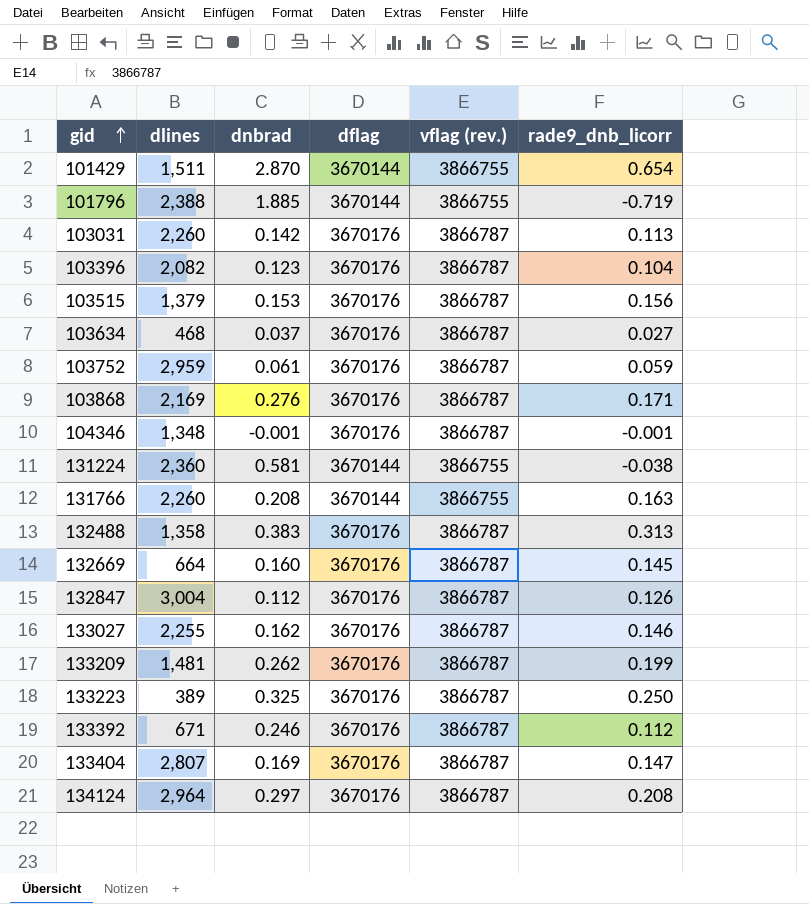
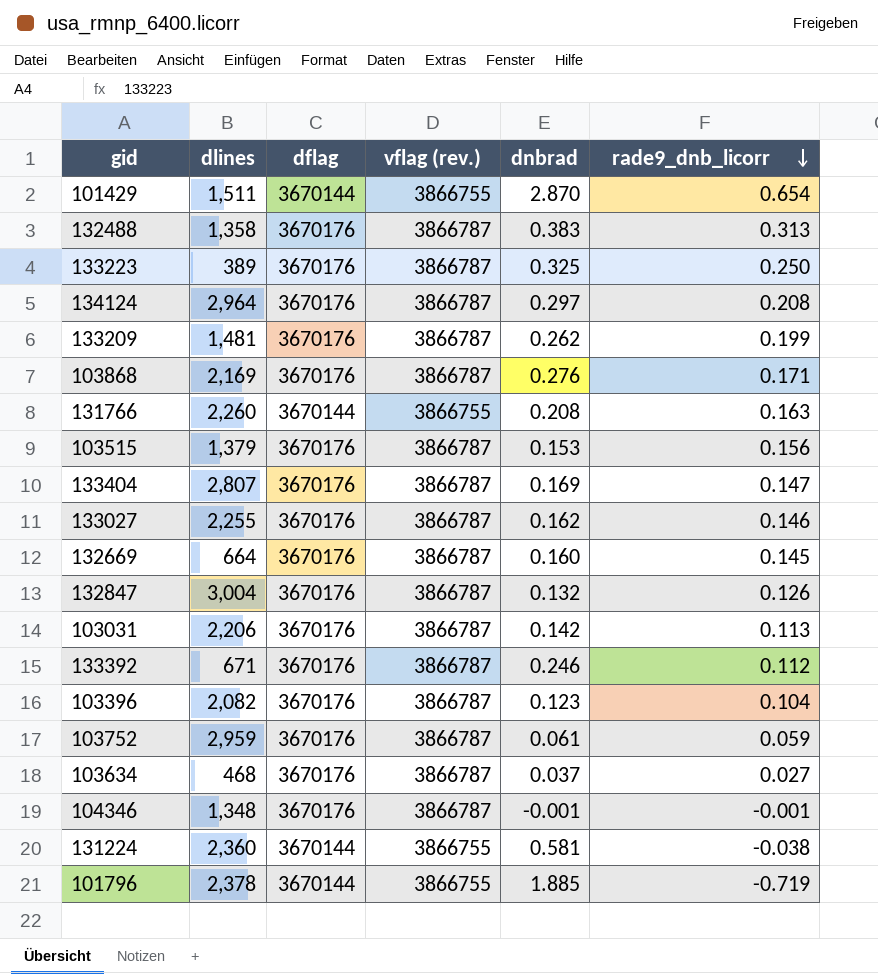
row order: gid ascending -> rade9_dnb_licorr descending
column dnbrad | position: 3 -> 5
132847 | dnbrad: 0.112 -> 0.132
103031 | dlines: 2,260 -> 2,206
101796 | dlines: 2,388 -> 2,378

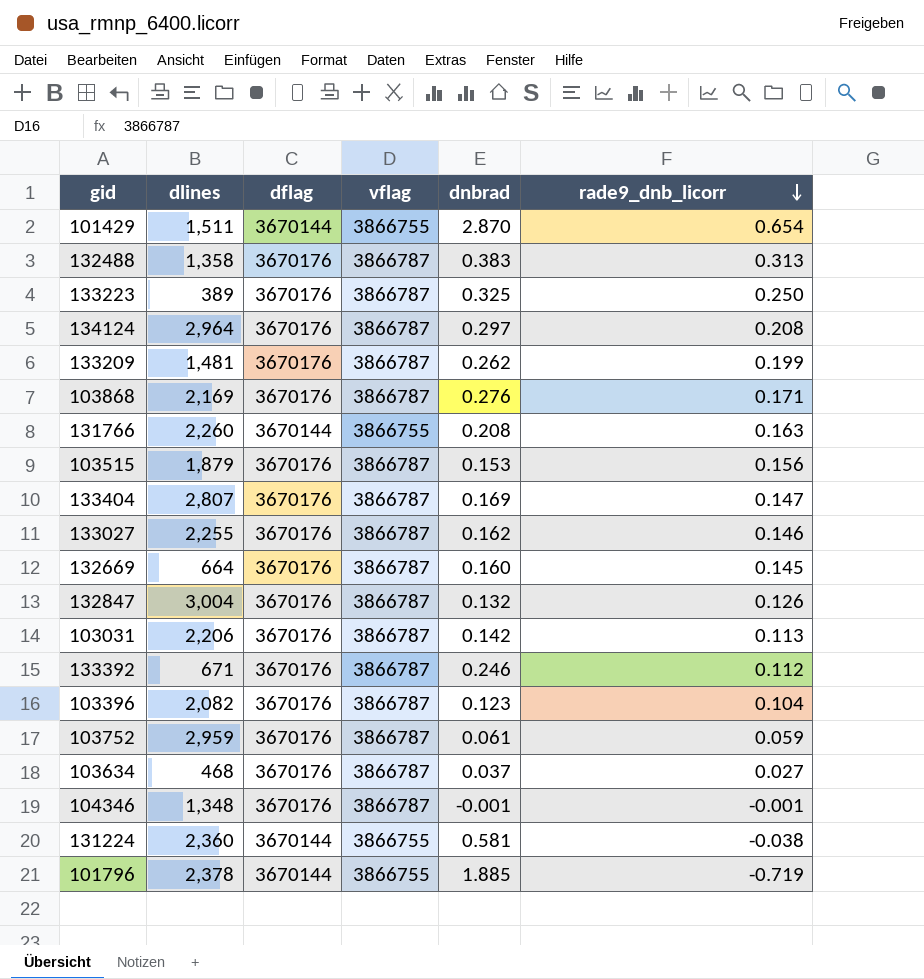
column name: vflag (rev.) -> vflag
103515 | dlines: 1,379 -> 1,879

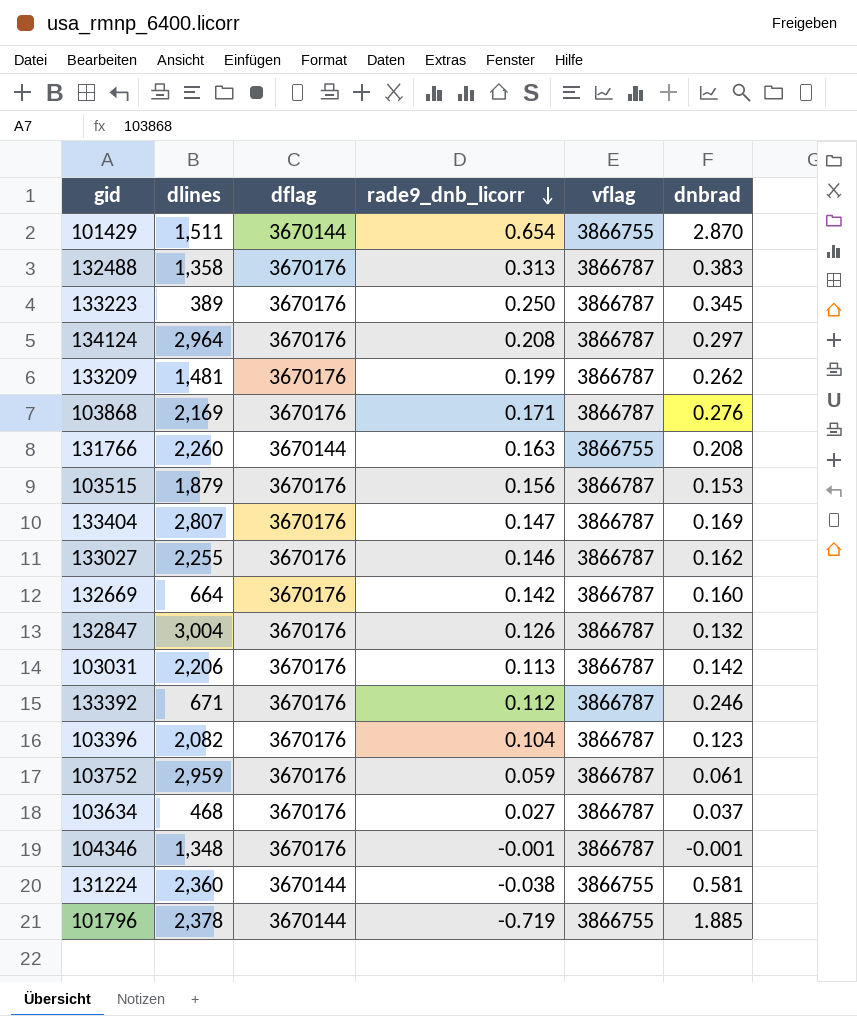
column rade9_dnb_licorr | position: 6 -> 4
133223 | dnbrad: 0.325 -> 0.345
132669 | rade9_dnb_licorr: 0.145 -> 0.142

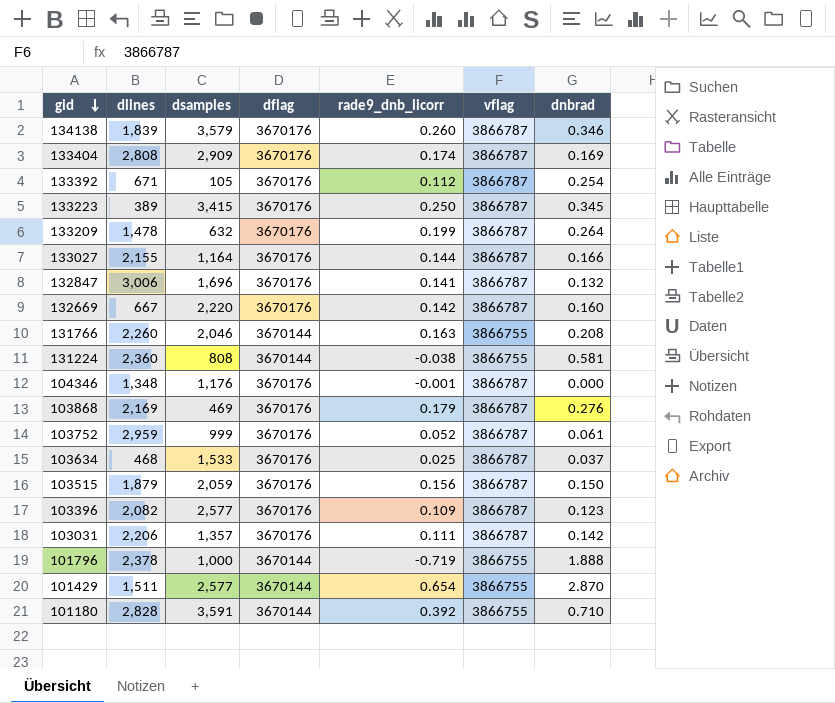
row order: rade9_dnb_licorr descending -> gid descending
column dsamples | position: none -> 3
row 132488: 1,358 | 3670176 | 0.313 | 3866787 | 0.383 -> none
row 134124: 2,964 | 3670176 | 0.208 | 3866787 | 0.297 -> none
row 134138: none -> 1,839 | 3,579 | 3670176 | 0.260 | 3866787 | 0.346
133404 | dlines: 2,807 -> 2,808
133404 | rade9_dnb_licorr: 0.147 -> 0.174
133392 | dnbrad: 0.246 -> 0.254
133209 | dlines: 1,481 -> 1,478
133209 | dnbrad: 0.262 -> 0.264
133027 | dlines: 2,255 -> 2,155
133027 | rade9_dnb_licorr: 0.146 -> 0.144
133027 | dnbrad: 0.162 -> 0.166
132847 | dlines: 3,004 -> 3,006
132847 | rade9_dnb_licorr: 0.126 -> 0.141
132669 | dlines: 664 -> 667
104346 | dnbrad: -0.001 -> 0.000
103868 | rade9_dnb_licorr: 0.171 -> 0.179
103752 | rade9_dnb_licorr: 0.059 -> 0.052
103634 | rade9_dnb_licorr: 0.027 -> 0.025
103515 | dnbrad: 0.153 -> 0.150
103396 | rade9_dnb_licorr: 0.104 -> 0.109
103031 | rade9_dnb_licorr: 0.113 -> 0.111
101796 | dnbrad: 1.885 -> 1.888
row 101180: none -> 2,828 | 3,591 | 3670144 | 0.392 | 3866755 | 0.710

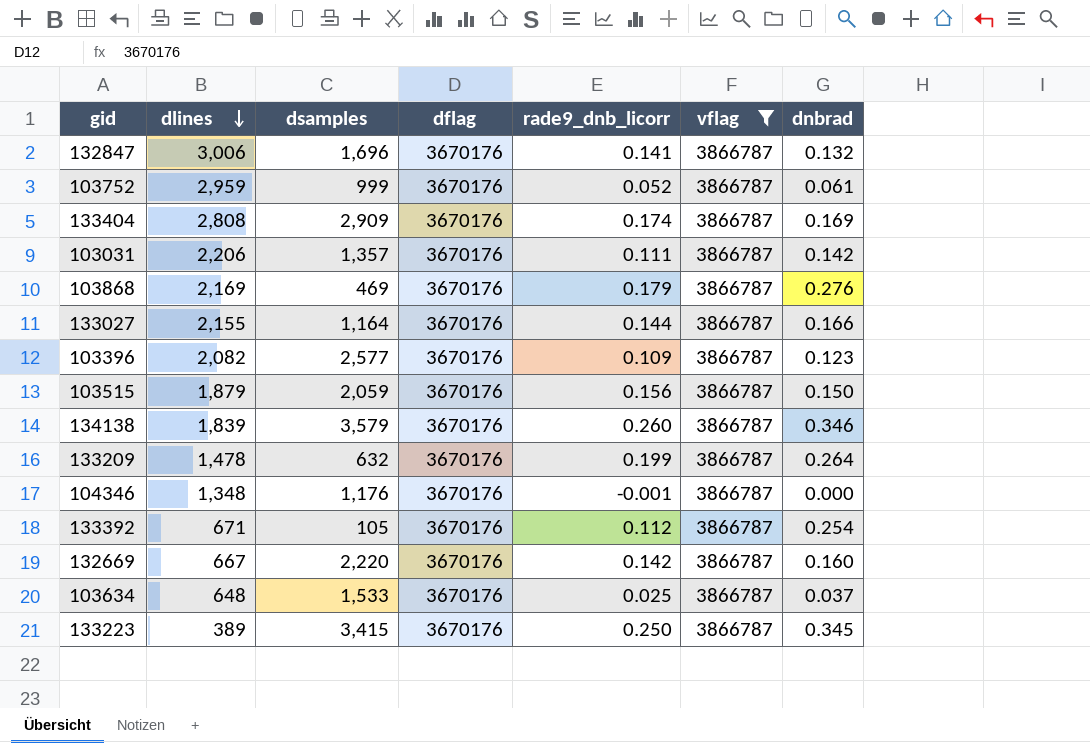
filter: none -> vflag = 3866787
row order: gid descending -> dlines descending
103634 | dlines: 468 -> 648

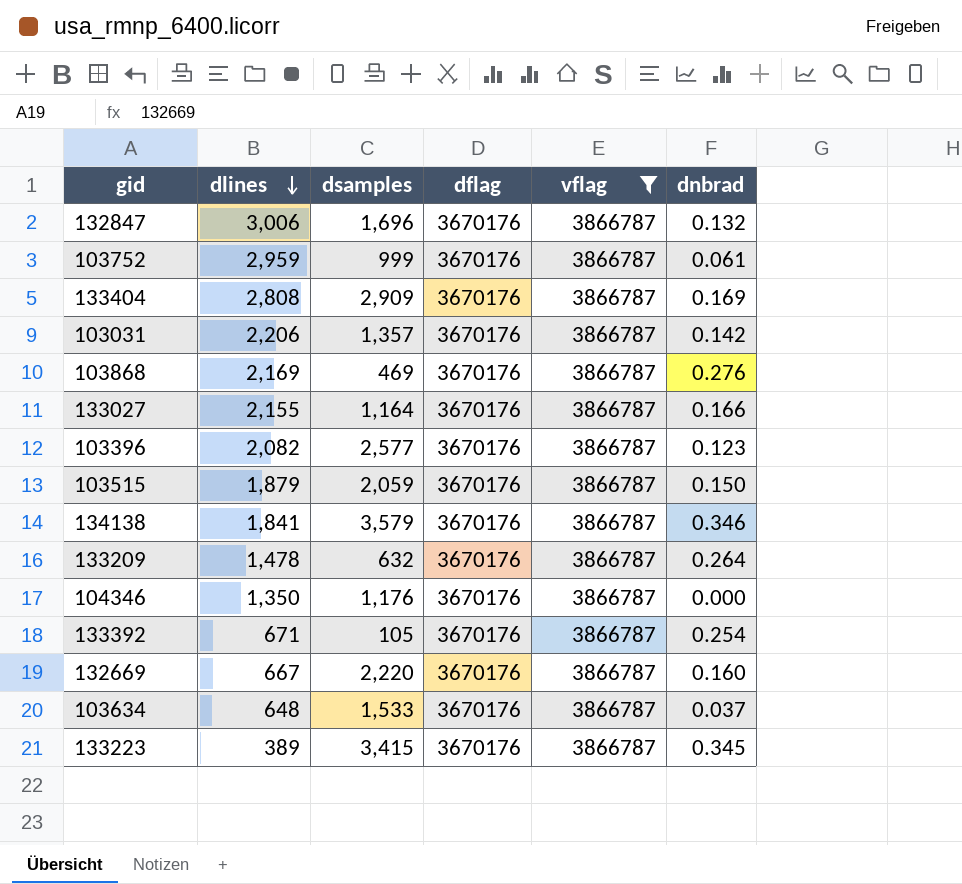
column rade9_dnb_licorr | position: 5 -> none
134138 | dlines: 1,839 -> 1,841
104346 | dlines: 1,348 -> 1,350

